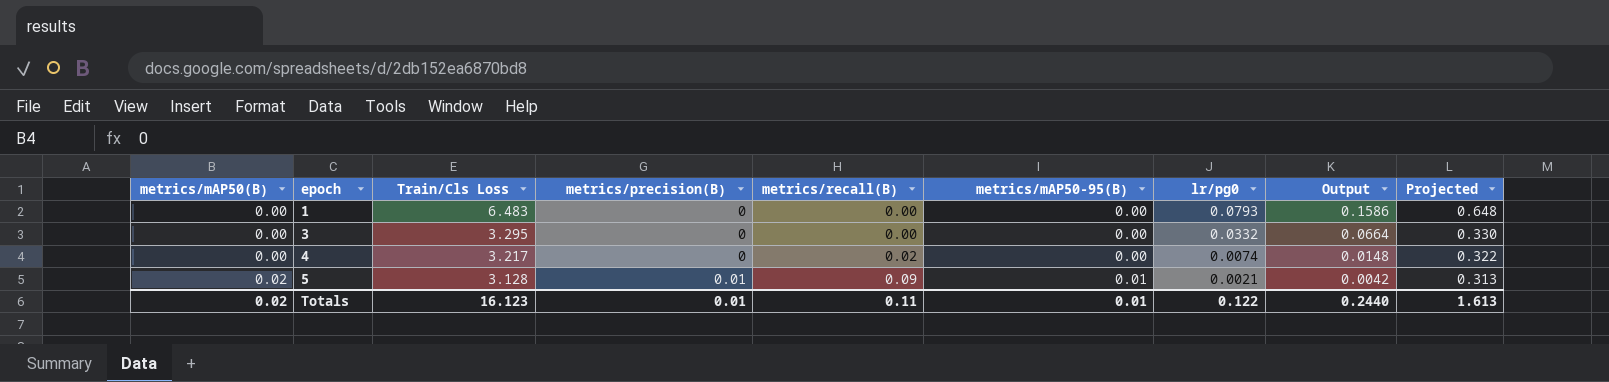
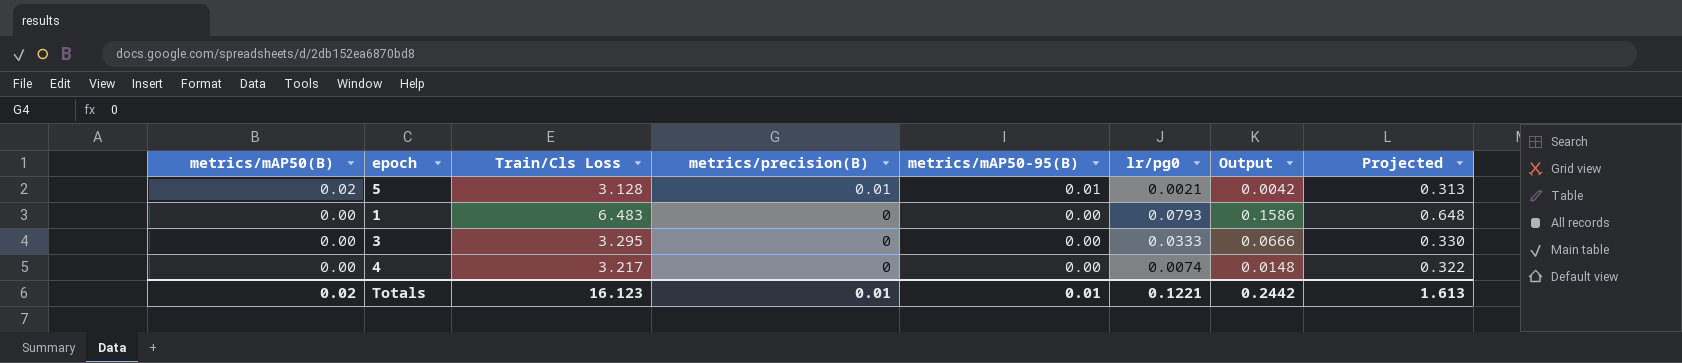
row order: metrics/mAP50(B) ascending -> metrics/mAP50(B) descending
column metrics/recall(B) | position: 5 -> none
3 | lr/pg0: 0.0332 -> 0.0333
3 | Output: 0.0664 -> 0.0666
Totals | lr/pg0: 0.122 -> 0.1221
Totals | Output: 0.2440 -> 0.2442

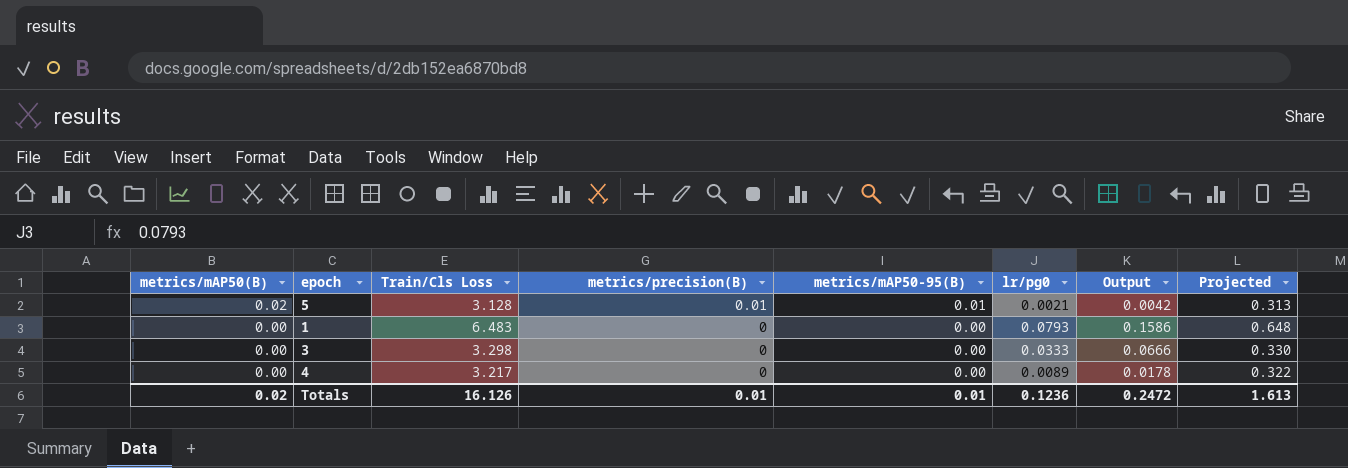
3 | Train/Cls Loss: 3.295 -> 3.298
4 | lr/pg0: 0.0074 -> 0.0089
4 | Output: 0.0148 -> 0.0178
Totals | Train/Cls Loss: 16.123 -> 16.126
Totals | lr/pg0: 0.1221 -> 0.1236
Totals | Output: 0.2442 -> 0.2472

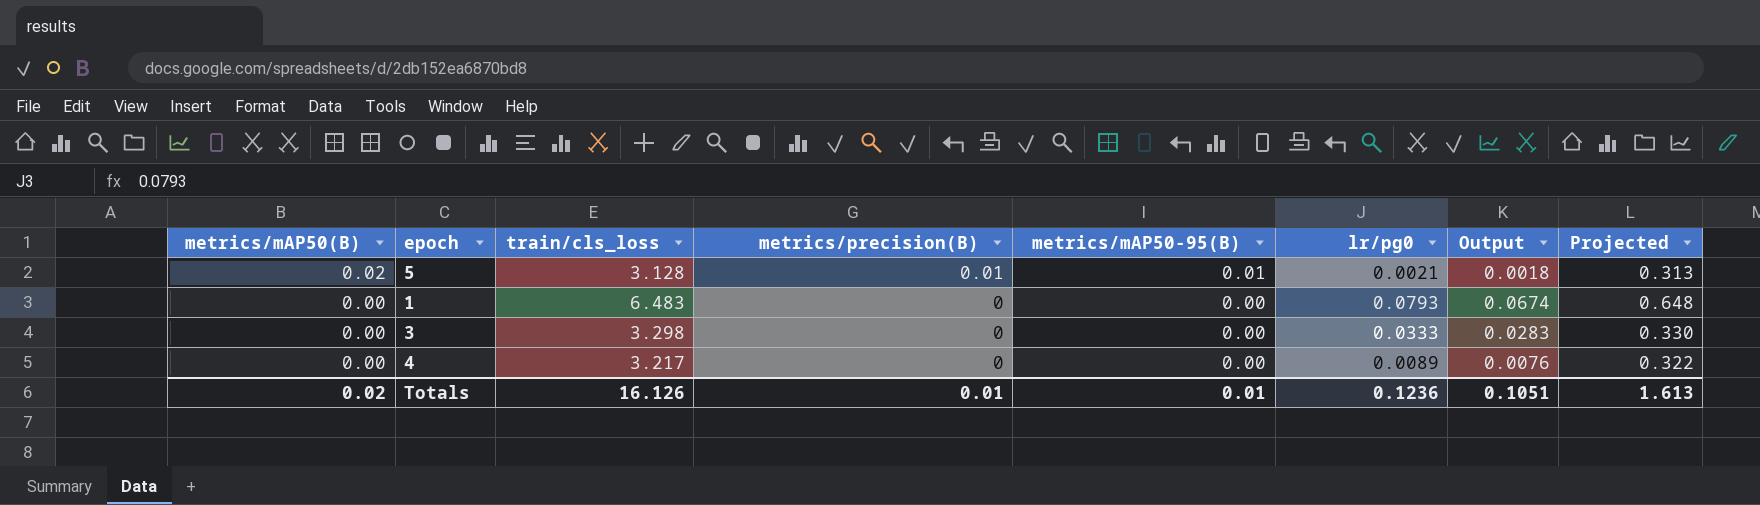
column name: Train/Cls Loss -> train/cls_loss
column Output | formula: [lr/pg0] * 2 -> [lr/pg0] * 0.85
Totals | Output: 0.2472 -> 0.1051

